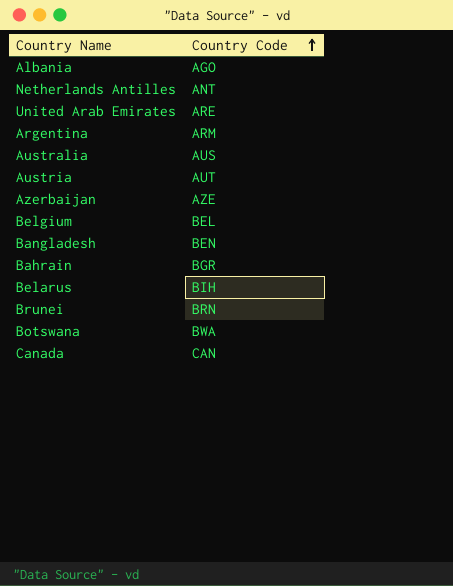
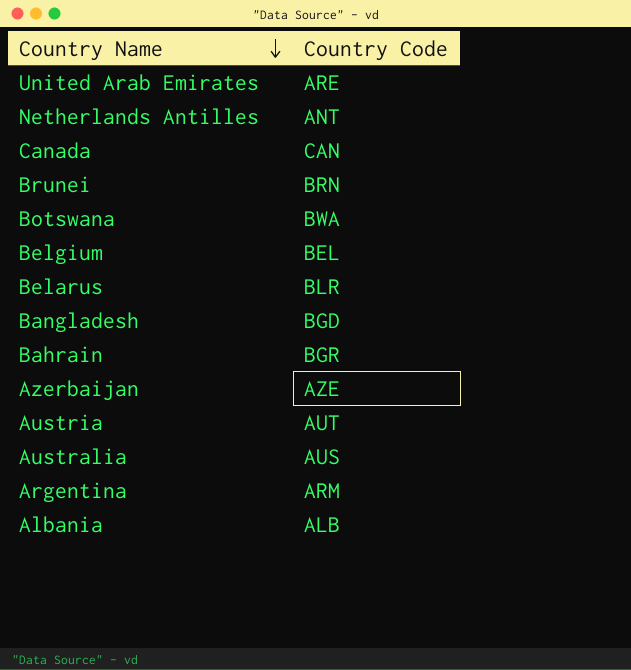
row order: Country Code ascending -> Country Name descending
Belarus | Country Code: BIH -> BLR
Bangladesh | Country Code: BEN -> BGD
Albania | Country Code: AGO -> ALB

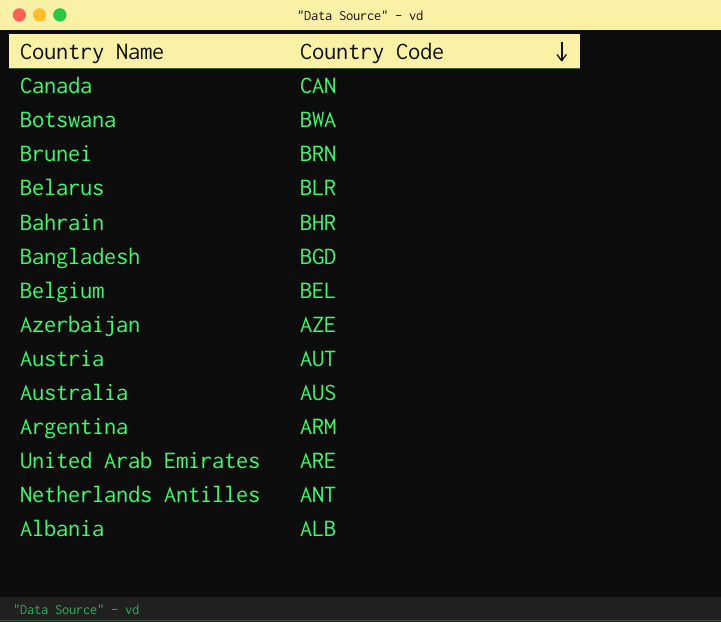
row order: Country Name descending -> Country Code descending
Bahrain | Country Code: BGR -> BHR

